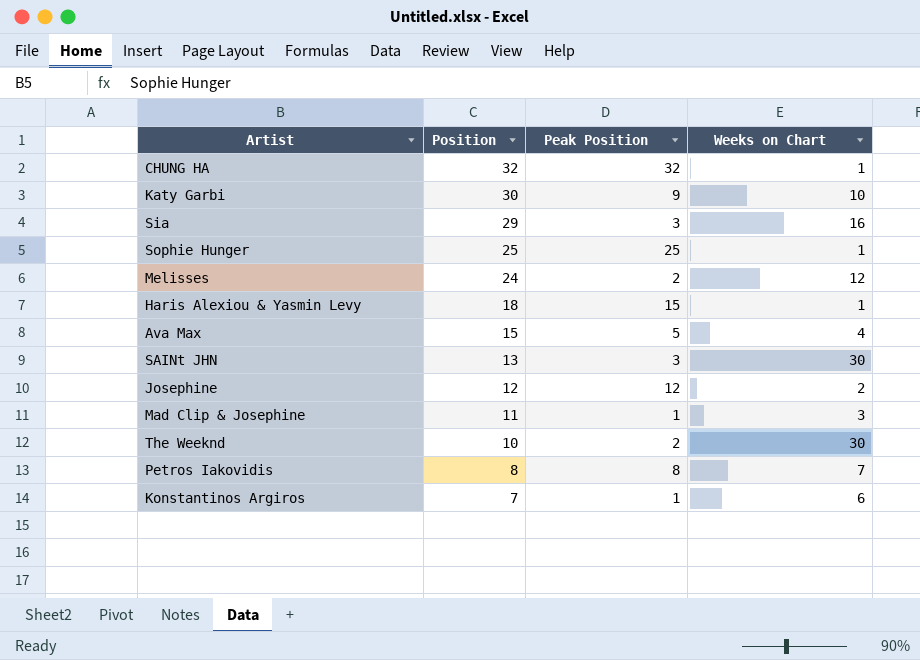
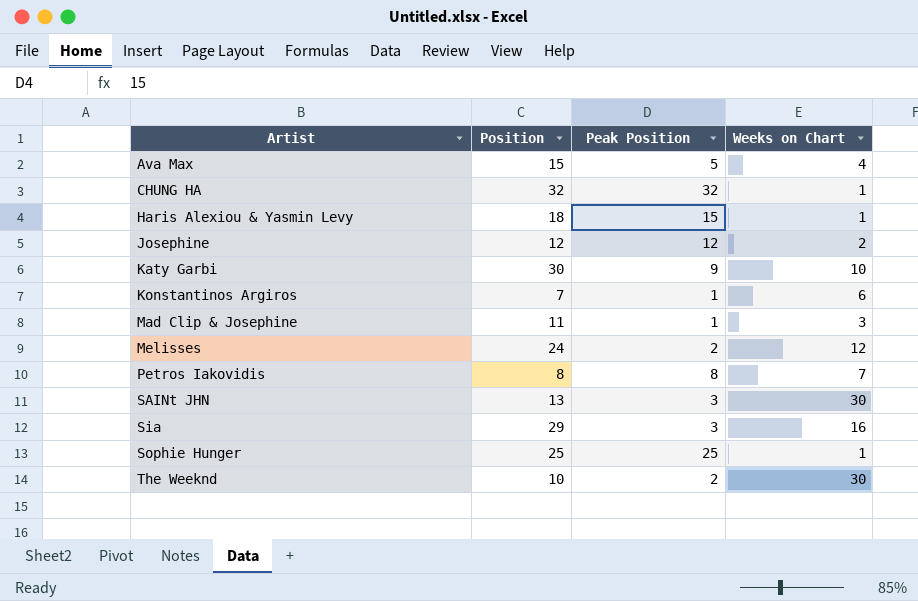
row order: Position descending -> Artist ascending

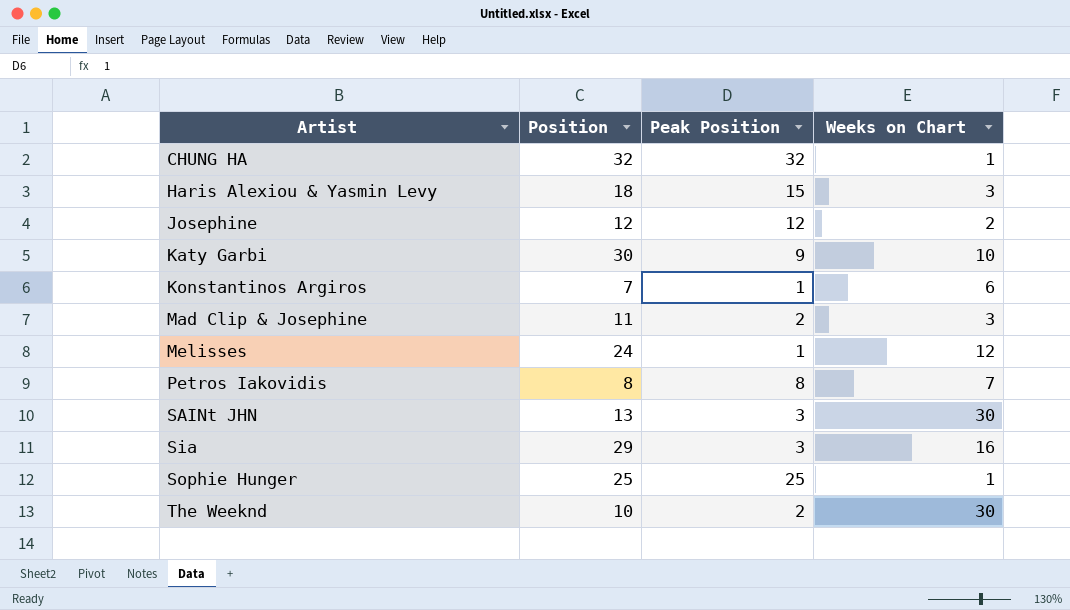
row Ava Max: 15 | 5 | 4 -> none
Haris Alexiou & Yasmin Levy | Weeks on Chart: 1 -> 3
Mad Clip & Josephine | Peak Position: 1 -> 2
Melisses | Peak Position: 2 -> 1

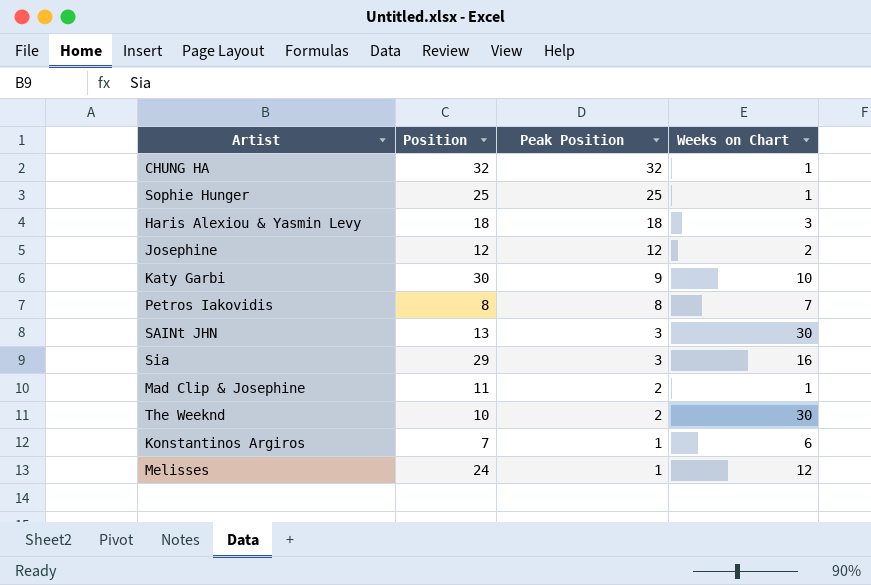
row order: Artist ascending -> Peak Position descending
Haris Alexiou & Yasmin Levy | Peak Position: 15 -> 18
Mad Clip & Josephine | Weeks on Chart: 3 -> 1

